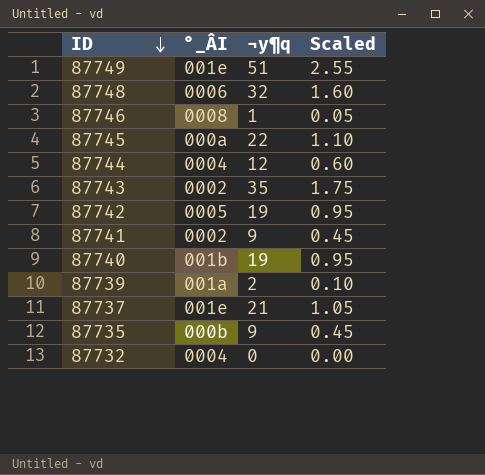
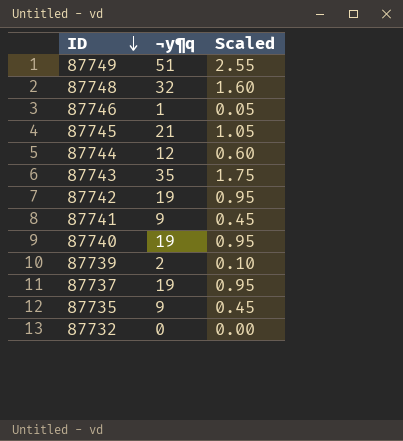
column °_ÂI | position: 2 -> none
87745 | ¬y¶q: 22 -> 21
87745 | Scaled: 1.10 -> 1.05
87737 | ¬y¶q: 21 -> 19
87737 | Scaled: 1.05 -> 0.95

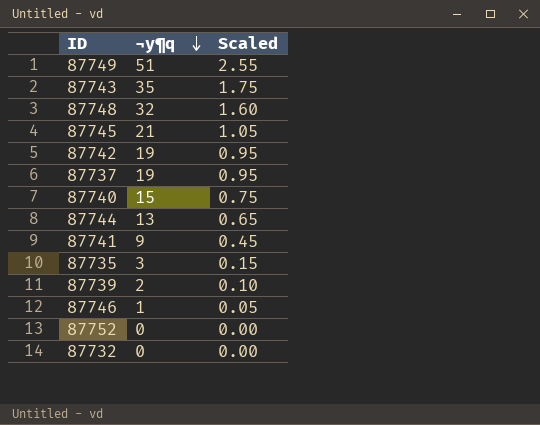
row order: ID descending -> ¬y¶q descending
87740 | ¬y¶q: 19 -> 15
87740 | Scaled: 0.95 -> 0.75
87744 | ¬y¶q: 12 -> 13
87744 | Scaled: 0.60 -> 0.65
87735 | ¬y¶q: 9 -> 3
87735 | Scaled: 0.45 -> 0.15
row 87752: none -> 0 | 0.00

